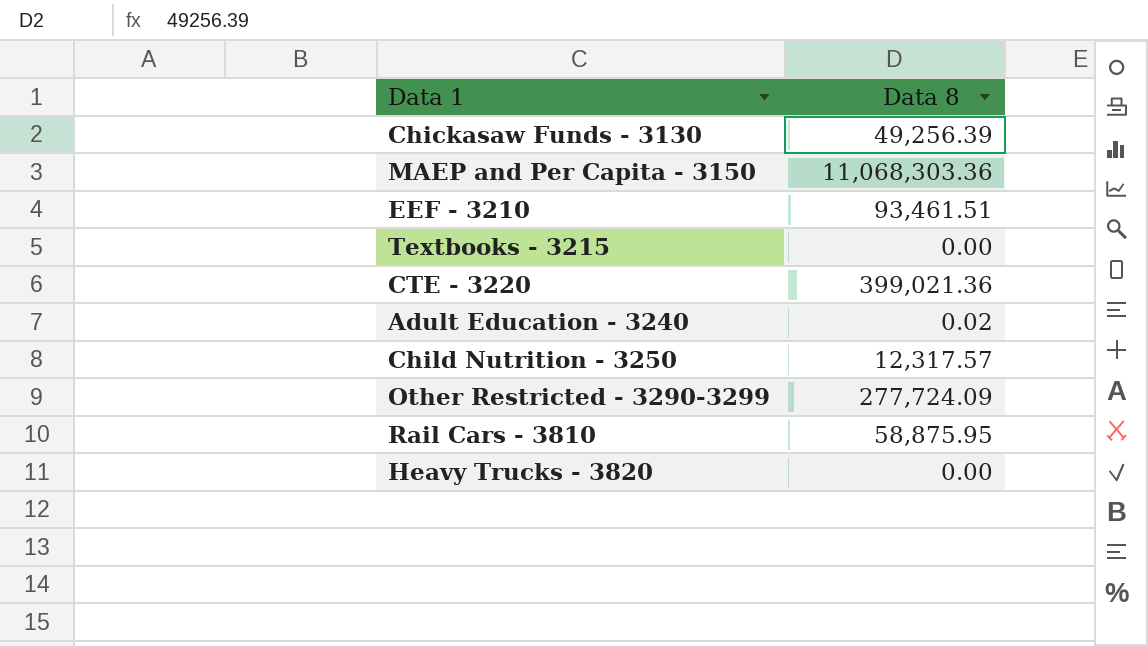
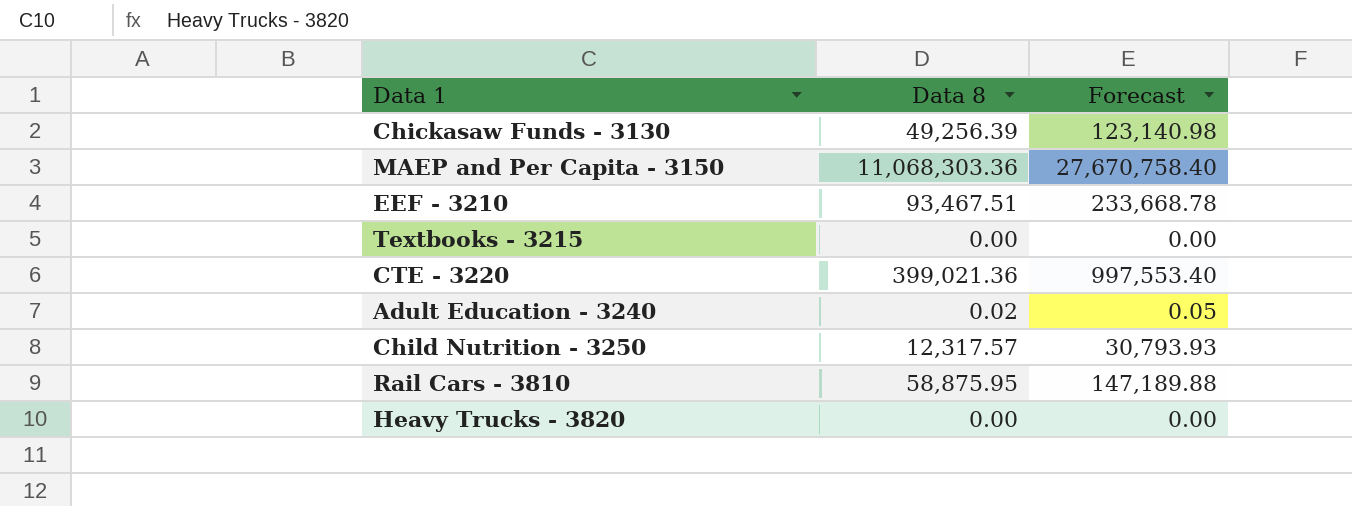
column Forecast | formula: none -> [Data 8] * 2.5
row Other Restricted - 3290-3299: 277,724.09 -> none
EEF - 3210 | Data 8: 93,461.51 -> 93,467.51

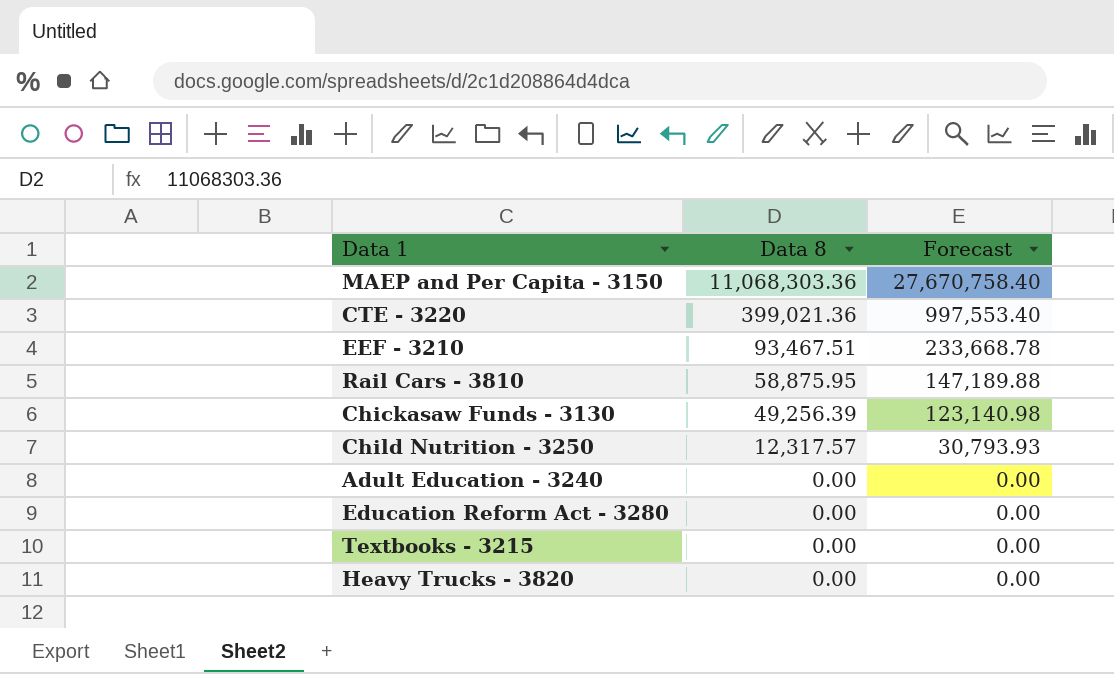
row order: none -> Data 8 descending
Adult Education - 3240 | Data 8: 0.02 -> 0.00
Adult Education - 3240 | Forecast: 0.05 -> 0.00
row Education Reform Act - 3280: none -> 0.00 | 0.00

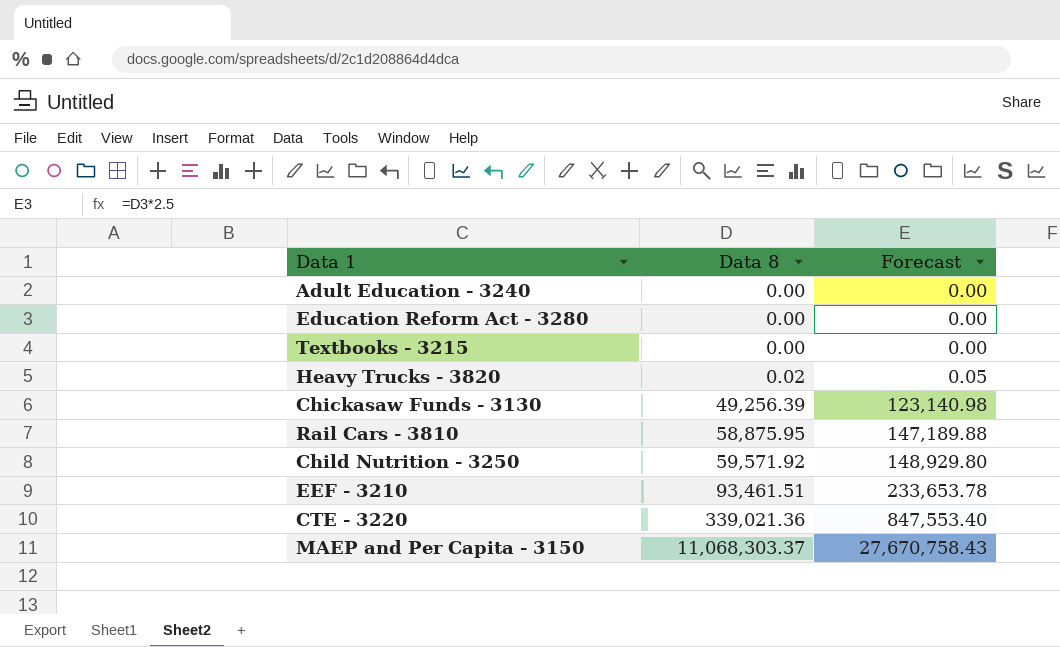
row order: Data 8 descending -> Data 8 ascending
Heavy Trucks - 3820 | Data 8: 0.00 -> 0.02
Heavy Trucks - 3820 | Forecast: 0.00 -> 0.05
Child Nutrition - 3250 | Data 8: 12,317.57 -> 59,571.92
Child Nutrition - 3250 | Forecast: 30,793.93 -> 148,929.80
EEF - 3210 | Data 8: 93,467.51 -> 93,461.51
EEF - 3210 | Forecast: 233,668.78 -> 233,653.78
CTE - 3220 | Data 8: 399,021.36 -> 339,021.36
CTE - 3220 | Forecast: 997,553.40 -> 847,553.40
MAEP and Per Capita - 3150 | Data 8: 11,068,303.36 -> 11,068,303.37
MAEP and Per Capita - 3150 | Forecast: 27,670,758.40 -> 27,670,758.43

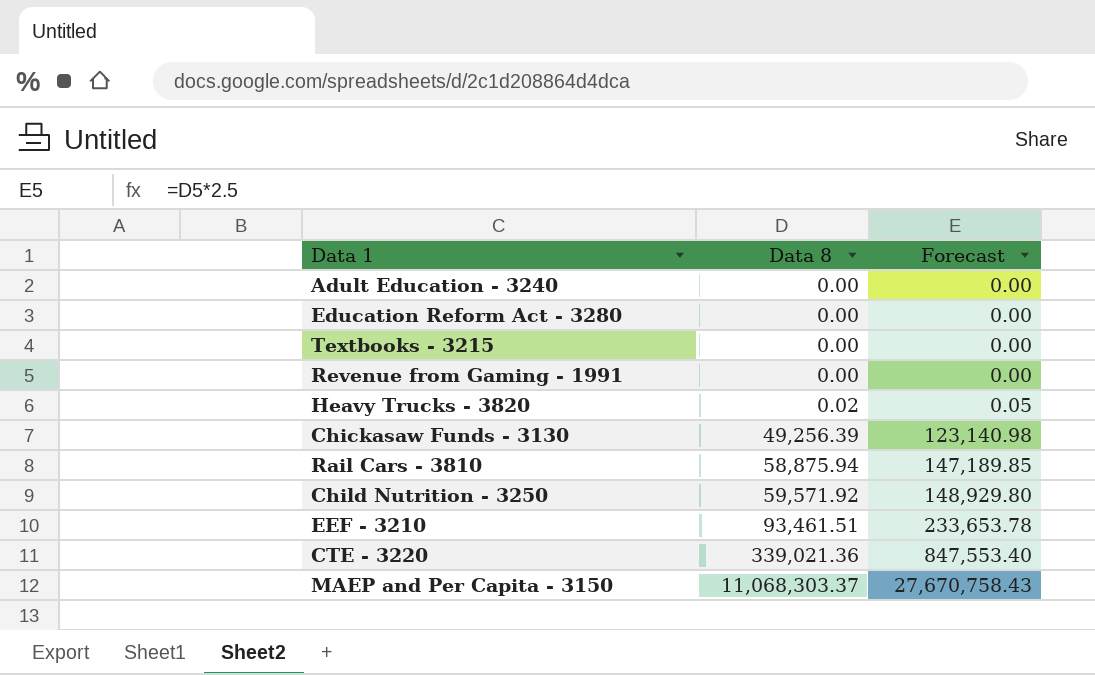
row Revenue from Gaming - 1991: none -> 0.00 | 0.00
Rail Cars - 3810 | Data 8: 58,875.95 -> 58,875.94
Rail Cars - 3810 | Forecast: 147,189.88 -> 147,189.85

